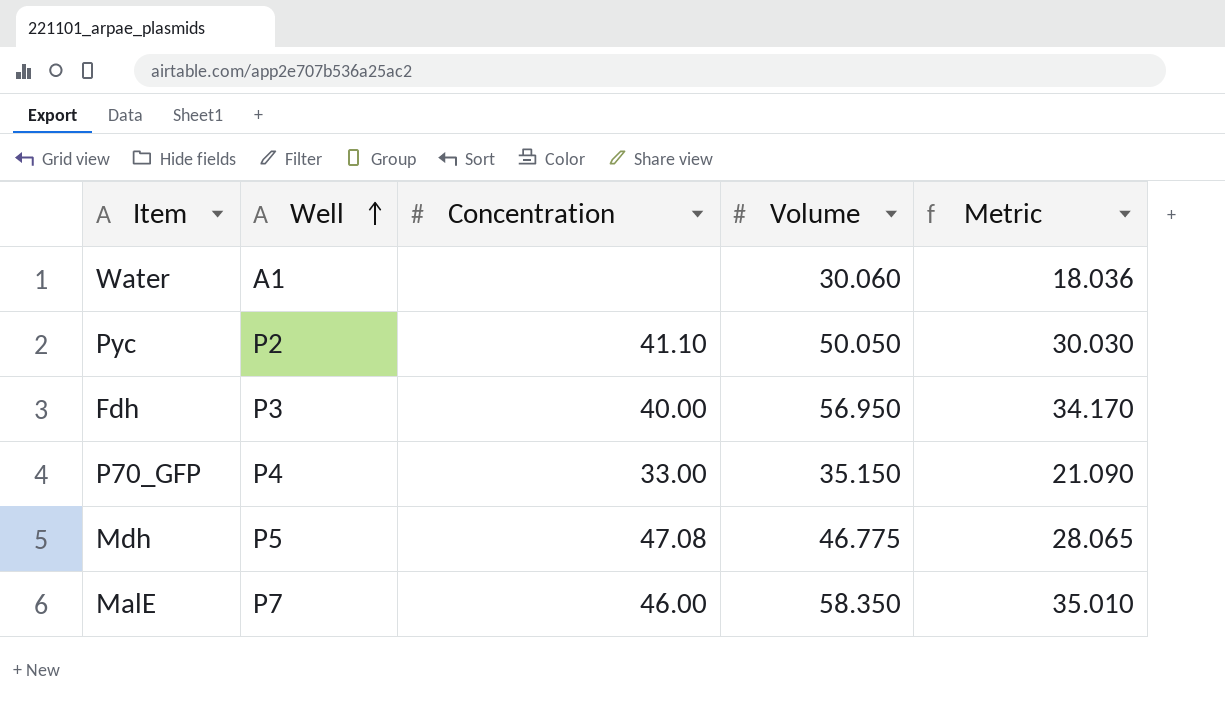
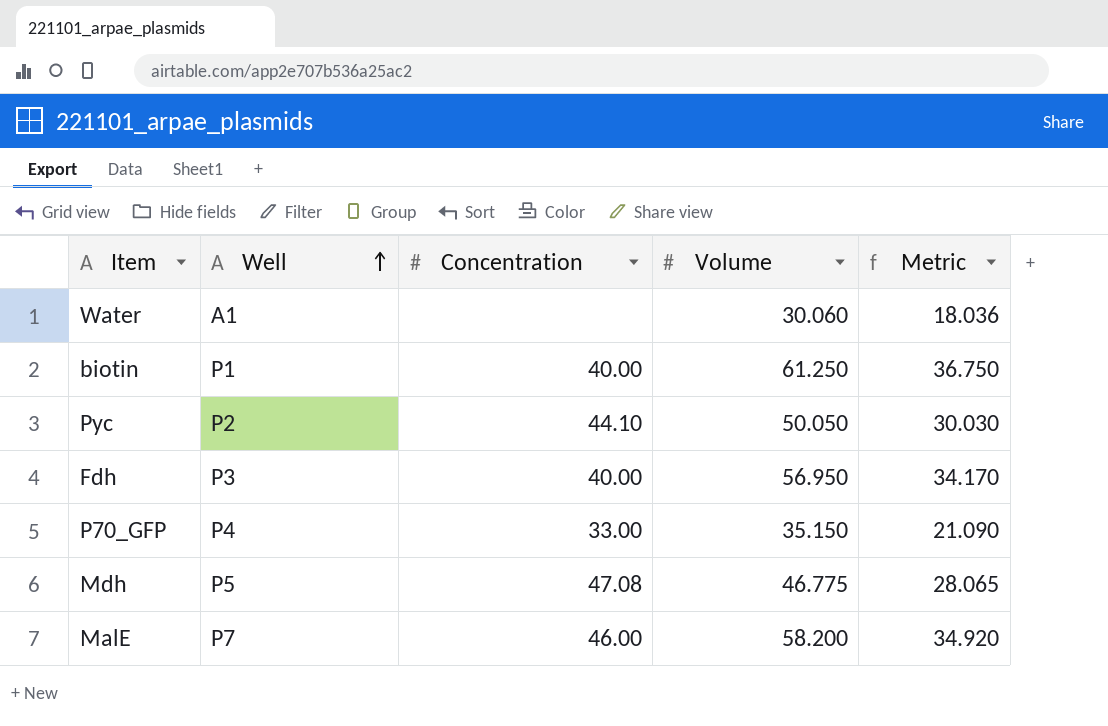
row biotin: none -> P1 | 40.00 | 61.250 | 36.750
Pyc | Concentration: 41.10 -> 44.10
MalE | Volume: 58.350 -> 58.200
MalE | Metric: 35.010 -> 34.920

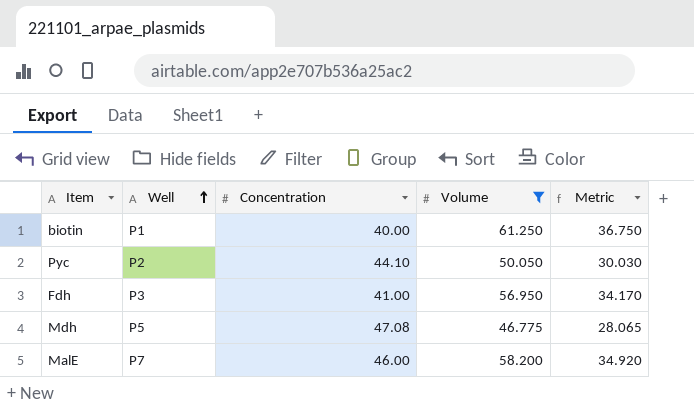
filter: none -> Volume >= 46.775
Fdh | Concentration: 40.00 -> 41.00

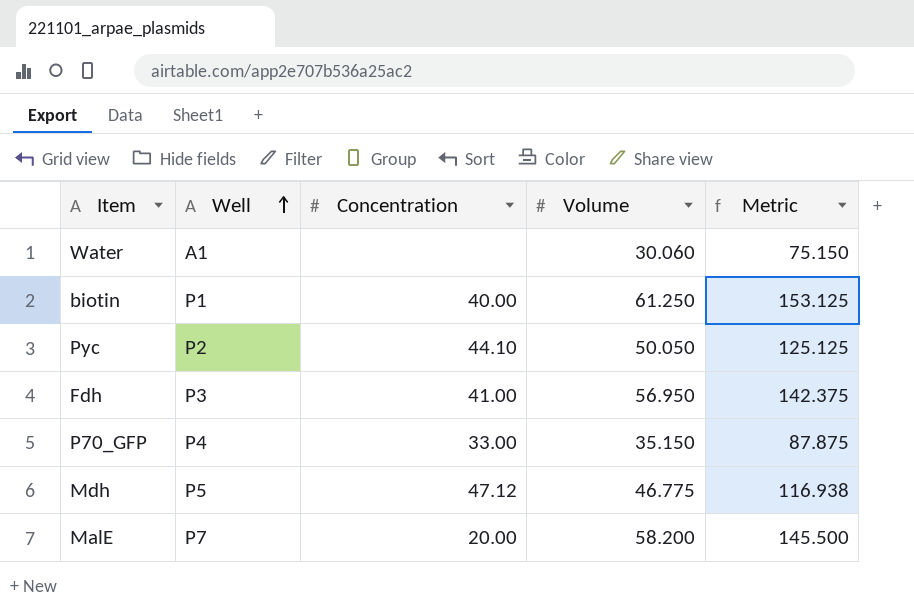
filter: Volume >= 46.775 -> none
column Metric | formula: [Volume] * 0.6 -> [Volume] * 2.5
Mdh | Concentration: 47.08 -> 47.12
MalE | Concentration: 46.00 -> 20.00

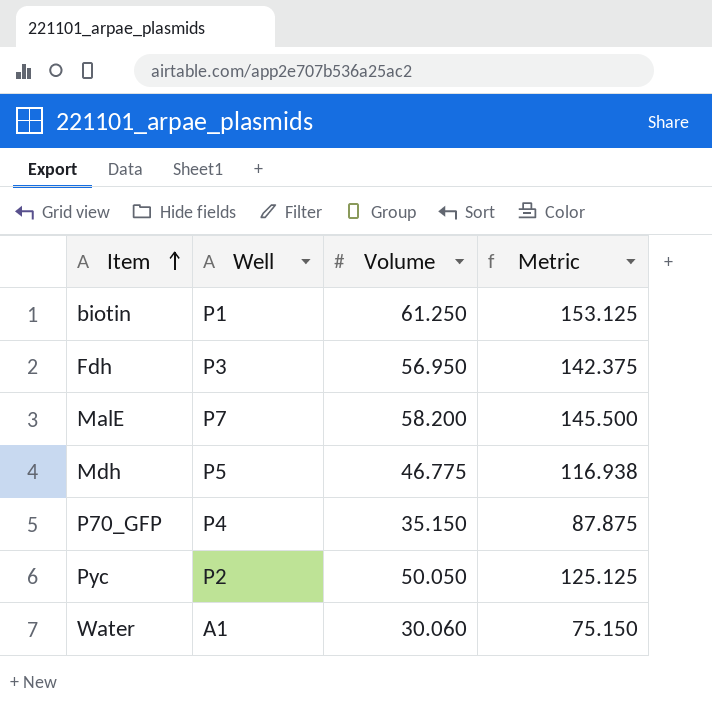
row order: Well ascending -> Item ascending
column Concentration | position: 3 -> none

